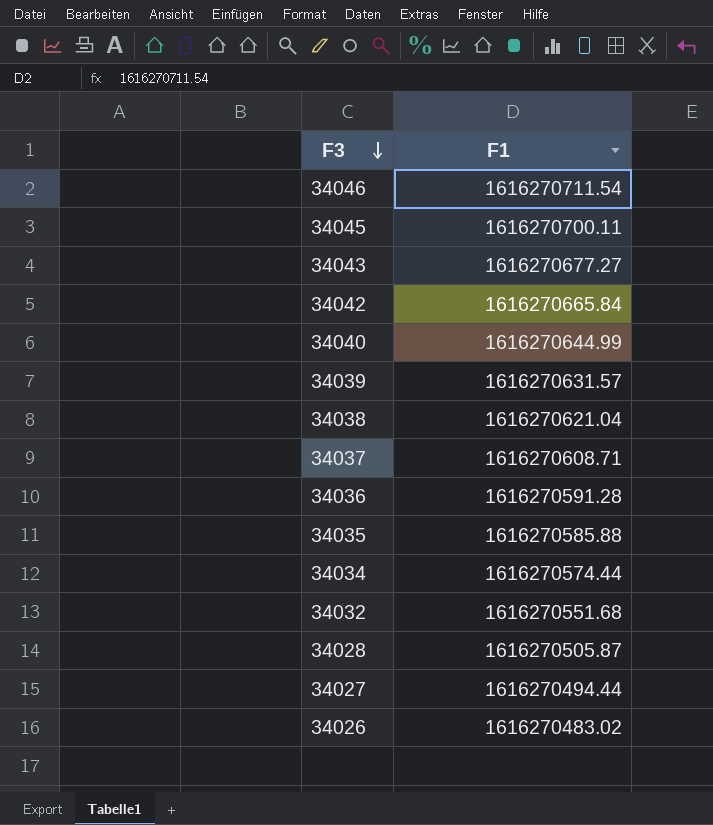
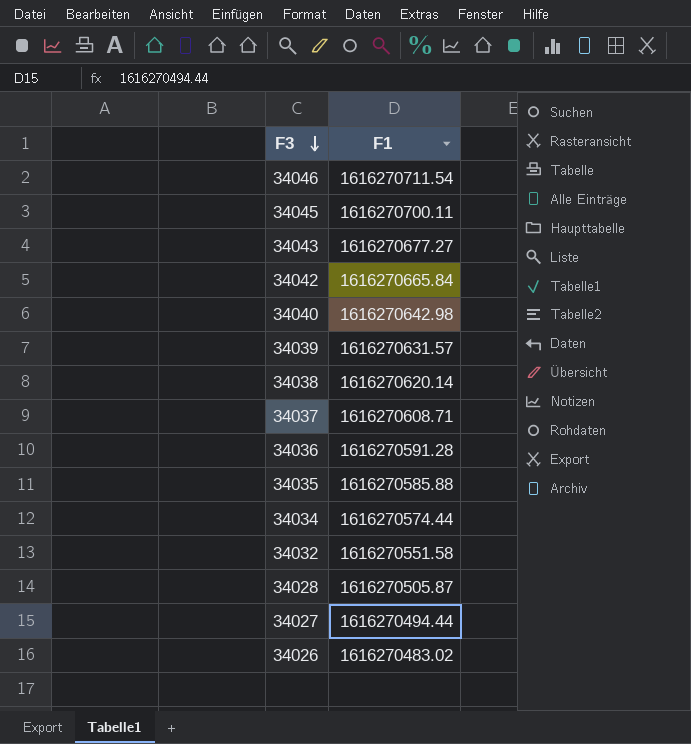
34040 | F1: 1616270644.99 -> 1616270642.98
34038 | F1: 1616270621.04 -> 1616270620.14
34032 | F1: 1616270551.68 -> 1616270551.58

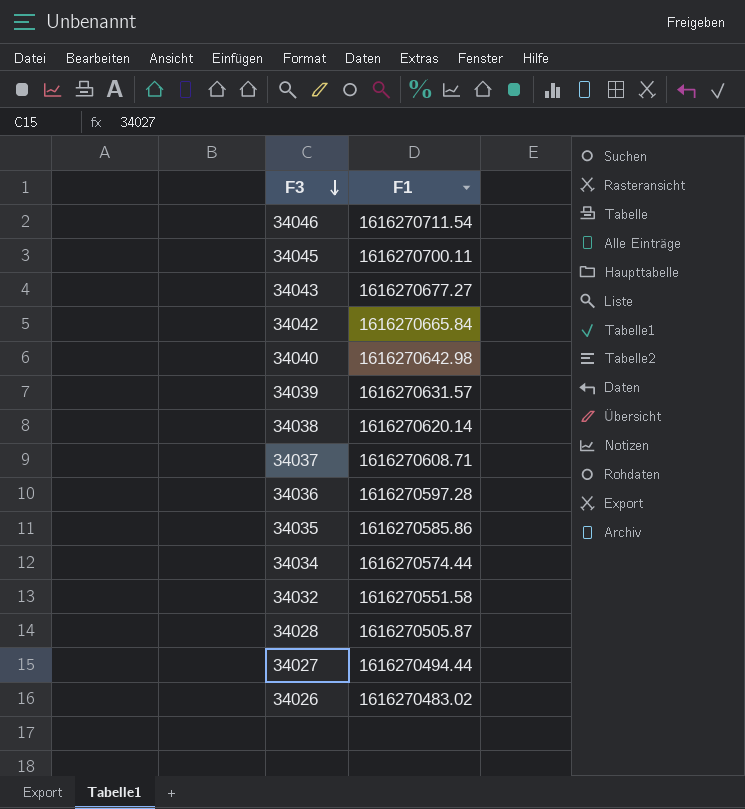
34036 | F1: 1616270591.28 -> 1616270597.28
34035 | F1: 1616270585.88 -> 1616270585.86

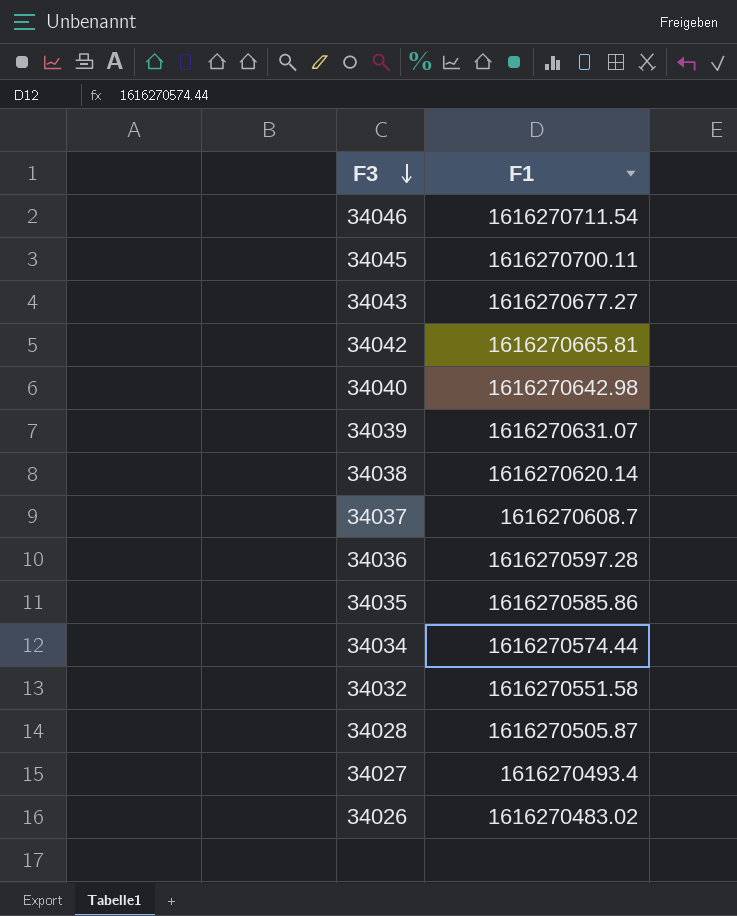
34042 | F1: 1616270665.84 -> 1616270665.81
34039 | F1: 1616270631.57 -> 1616270631.07
34037 | F1: 1616270608.71 -> 1616270608.7
34027 | F1: 1616270494.44 -> 1616270493.4

